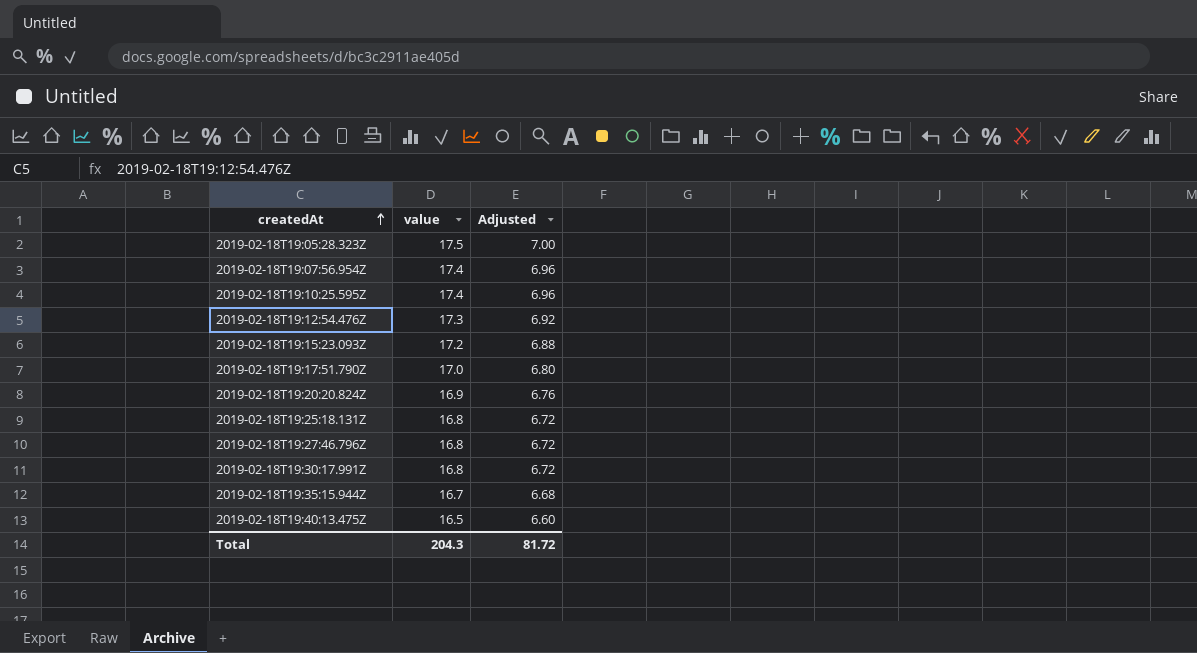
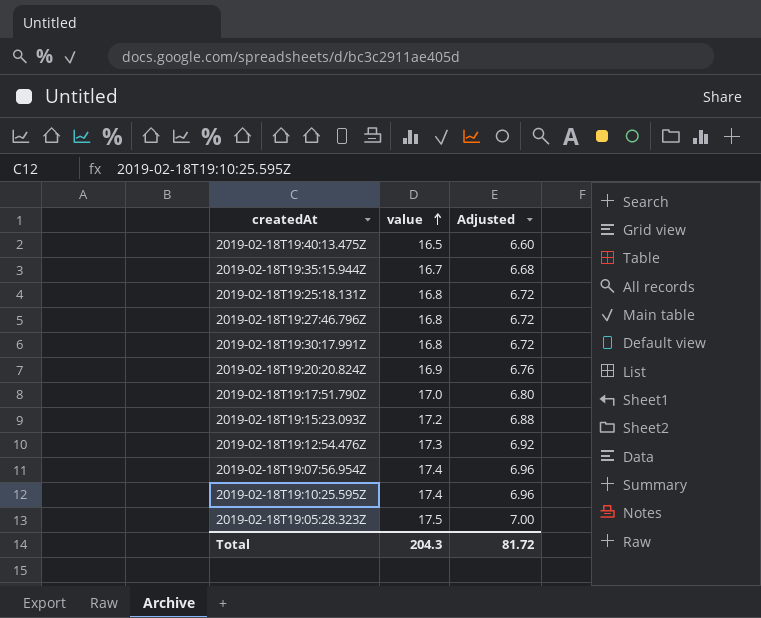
row order: createdAt ascending -> value ascending

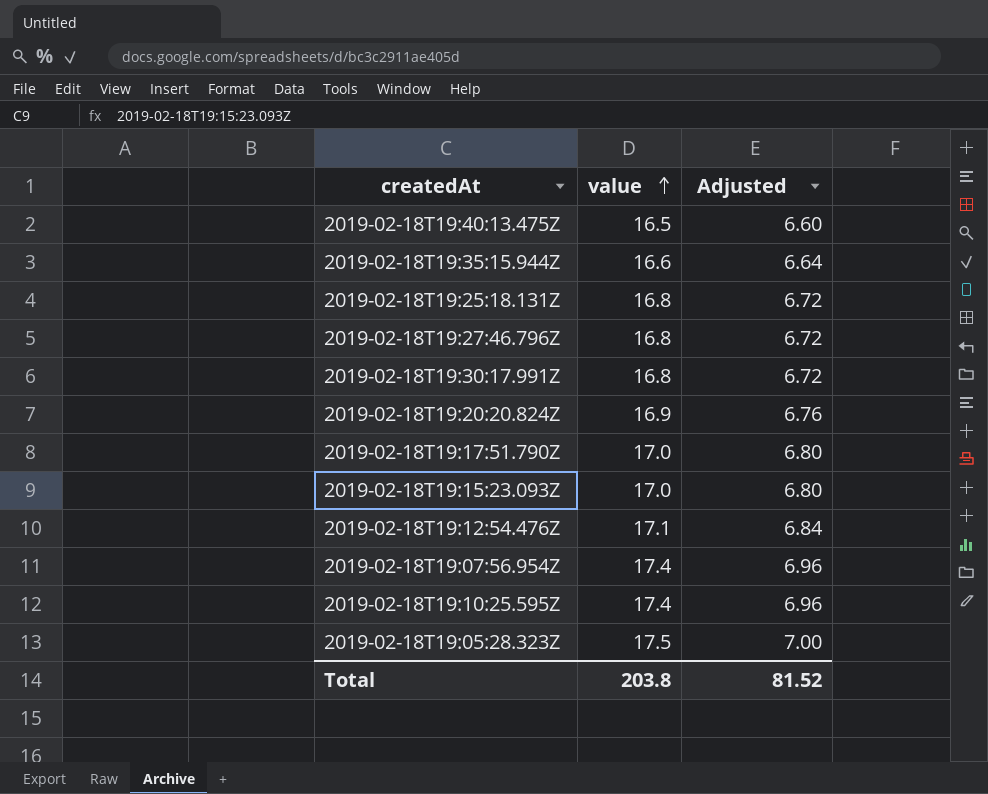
2019-02-18T19:35:15.944Z | value: 16.7 -> 16.6
2019-02-18T19:35:15.944Z | Adjusted: 6.68 -> 6.64
2019-02-18T19:15:23.093Z | value: 17.2 -> 17.0
2019-02-18T19:15:23.093Z | Adjusted: 6.88 -> 6.80
2019-02-18T19:12:54.476Z | value: 17.3 -> 17.1
2019-02-18T19:12:54.476Z | Adjusted: 6.92 -> 6.84
Total | value: 204.3 -> 203.8
Total | Adjusted: 81.72 -> 81.52

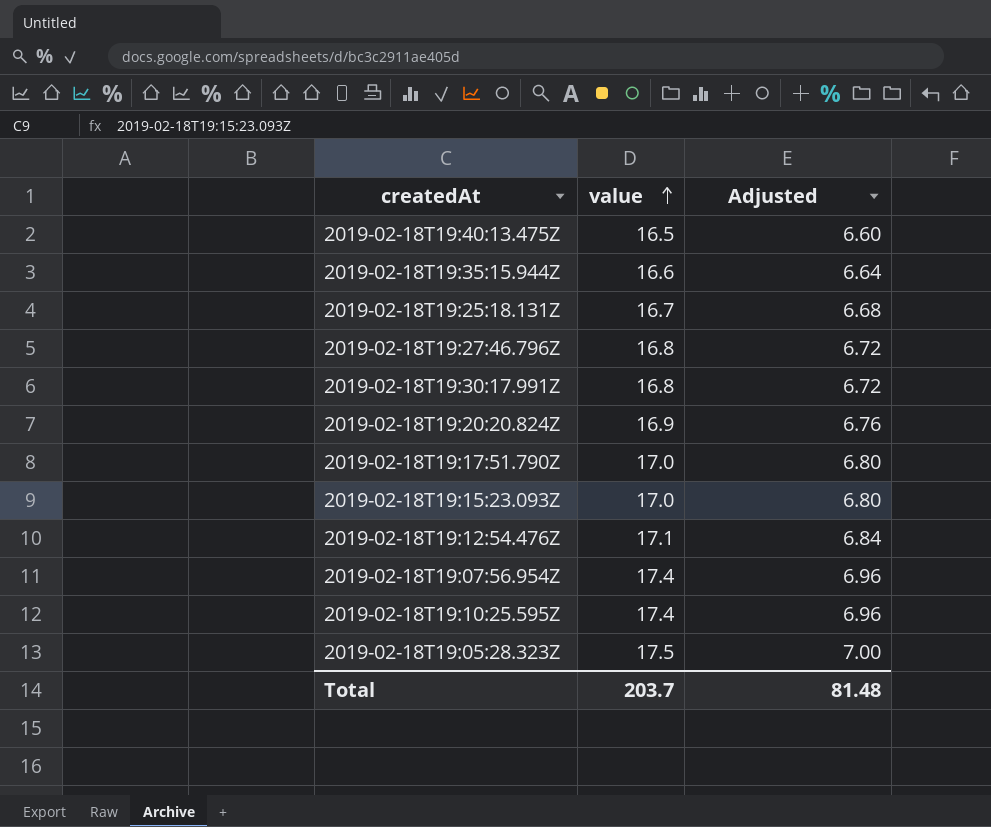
2019-02-18T19:25:18.131Z | value: 16.8 -> 16.7
2019-02-18T19:25:18.131Z | Adjusted: 6.72 -> 6.68
Total | value: 203.8 -> 203.7
Total | Adjusted: 81.52 -> 81.48

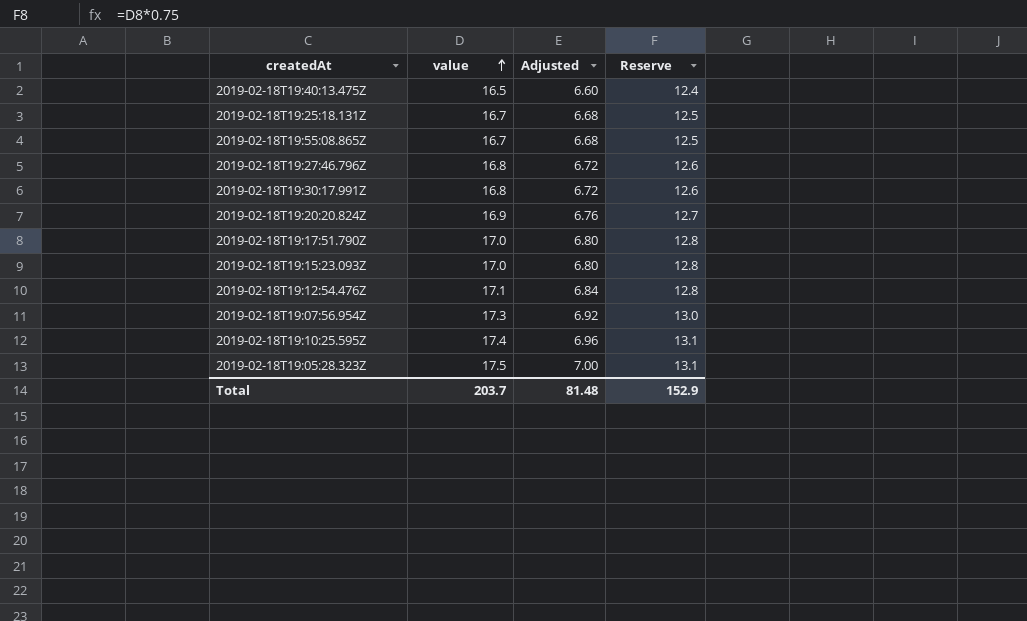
column Reserve | formula: none -> [value] * 0.75
row 2019-02-18T19:35:15.944Z: 16.6 | 6.64 -> none
row 2019-02-18T19:55:08.865Z: none -> 16.7 | 6.68 | 12.5
2019-02-18T19:07:56.954Z | value: 17.4 -> 17.3
2019-02-18T19:07:56.954Z | Adjusted: 6.96 -> 6.92

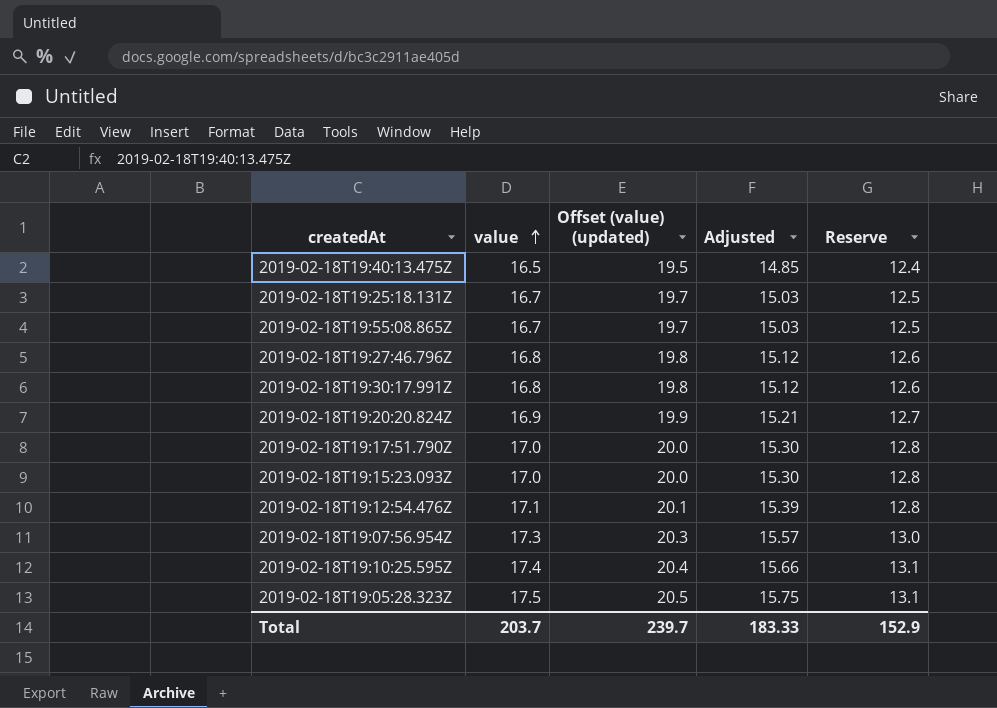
column Offset (value) (updated) | formula: none -> [value] + 3
column Adjusted | formula: [value] * 0.4 -> [value] * 0.9
Total | Adjusted: 81.48 -> 183.33

